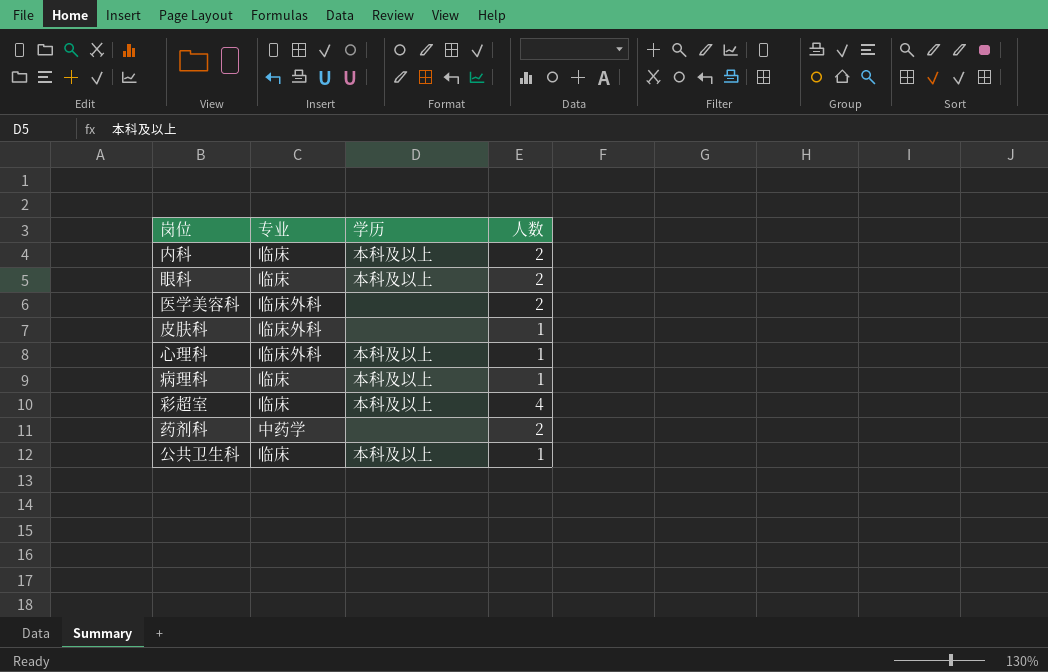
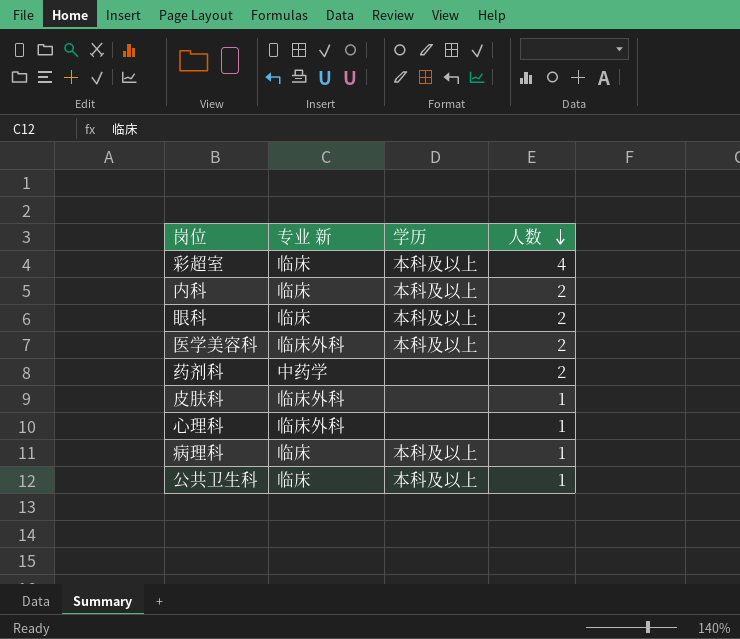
row order: none -> 人数 descending
column name: 专业 -> 专业 新
医学美容科 | 学历: none -> 本科及以上
心理科 | 学历: 本科及以上 -> none

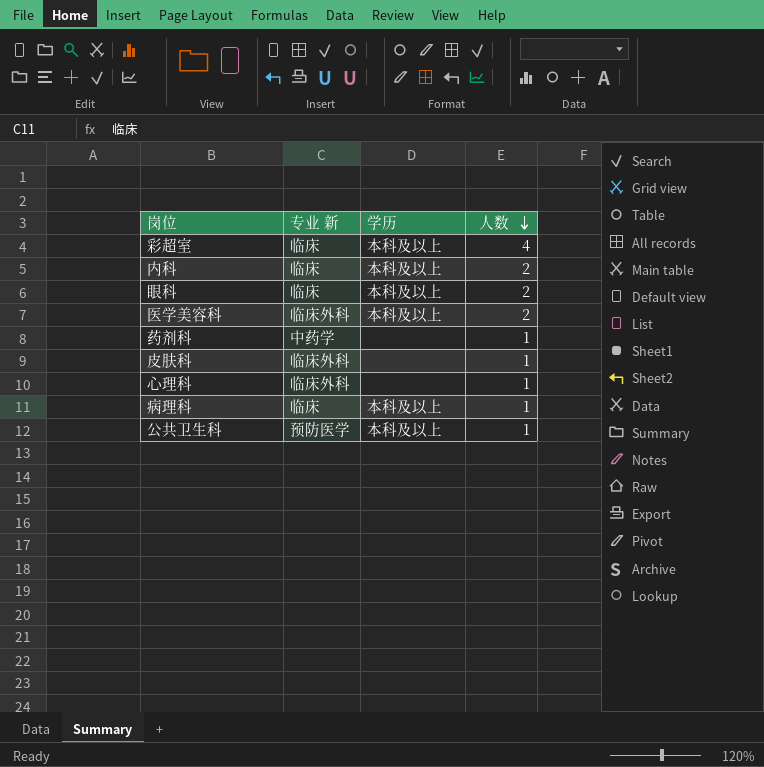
药剂科 | 人数: 2 -> 1
公共卫生科 | 专业 新: 临床 -> 预防医学

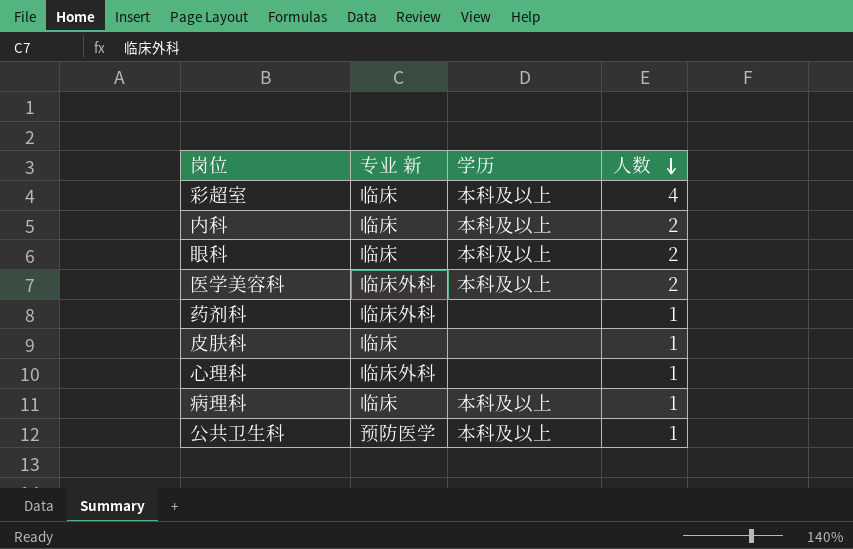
药剂科 | 专业 新: 中药学 -> 临床外科
皮肤科 | 专业 新: 临床外科 -> 临床

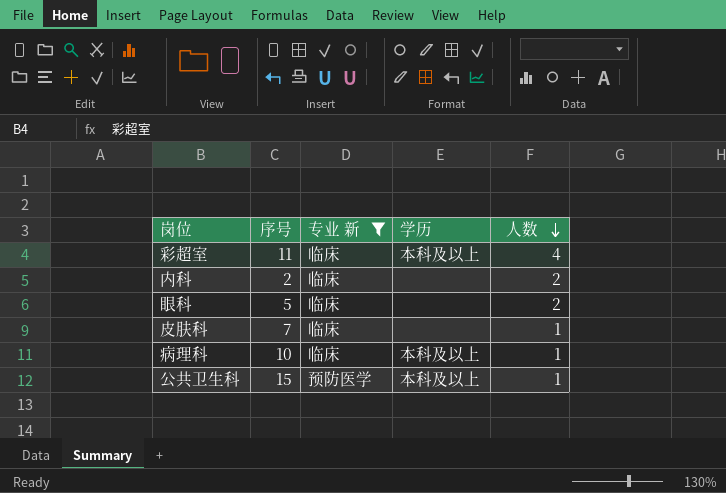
filter: none -> 专业 新 != 临床外科
column 序号 | position: none -> 2
内科 | 学历: 本科及以上 -> none
眼科 | 学历: 本科及以上 -> none

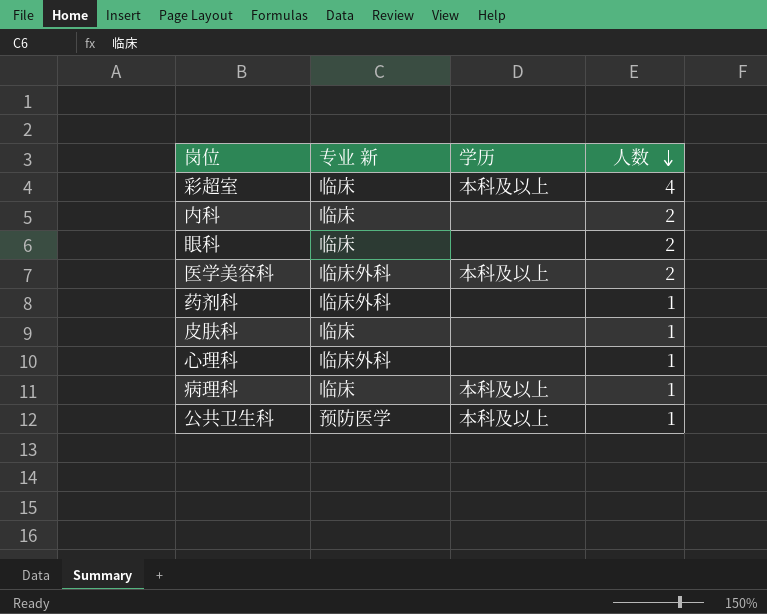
filter: 专业 新 != 临床外科 -> none
column 序号 | position: 2 -> none

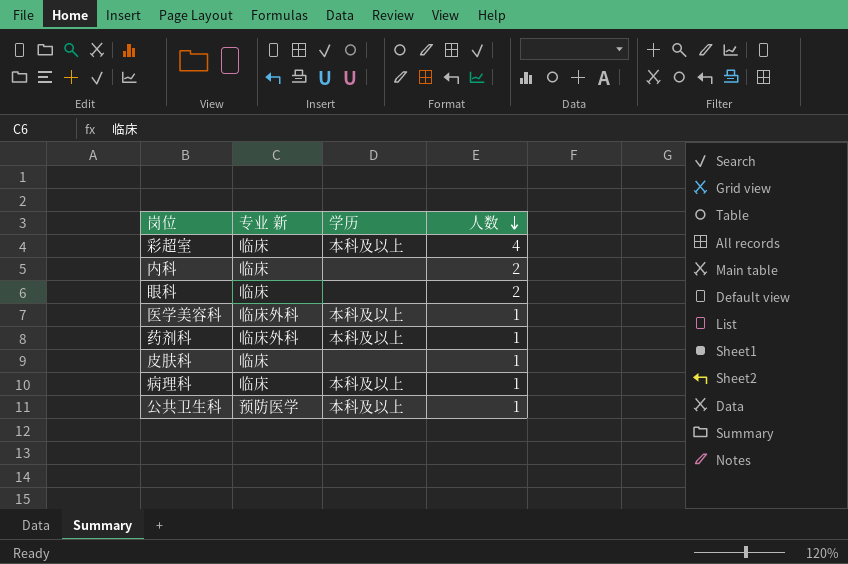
row 心理科: 临床外科 | none | 1 -> none
医学美容科 | 人数: 2 -> 1
药剂科 | 学历: none -> 本科及以上

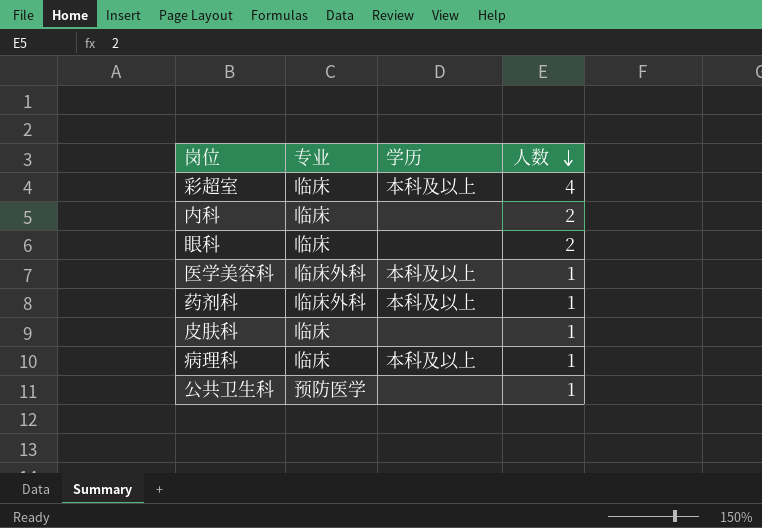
column name: 专业 新 -> 专业
公共卫生科 | 学历: 本科及以上 -> none

